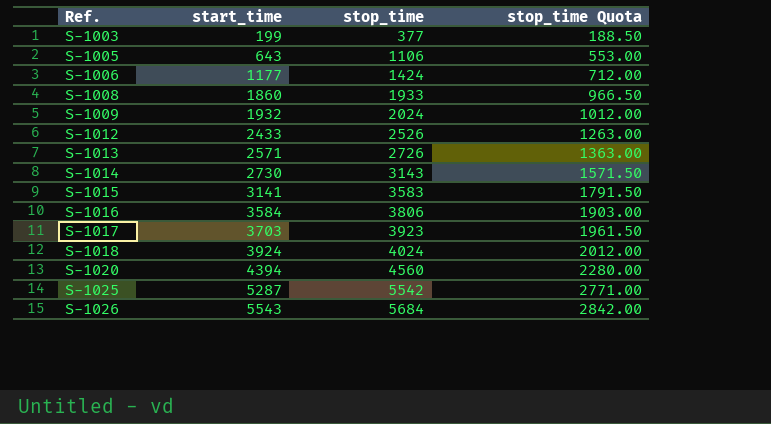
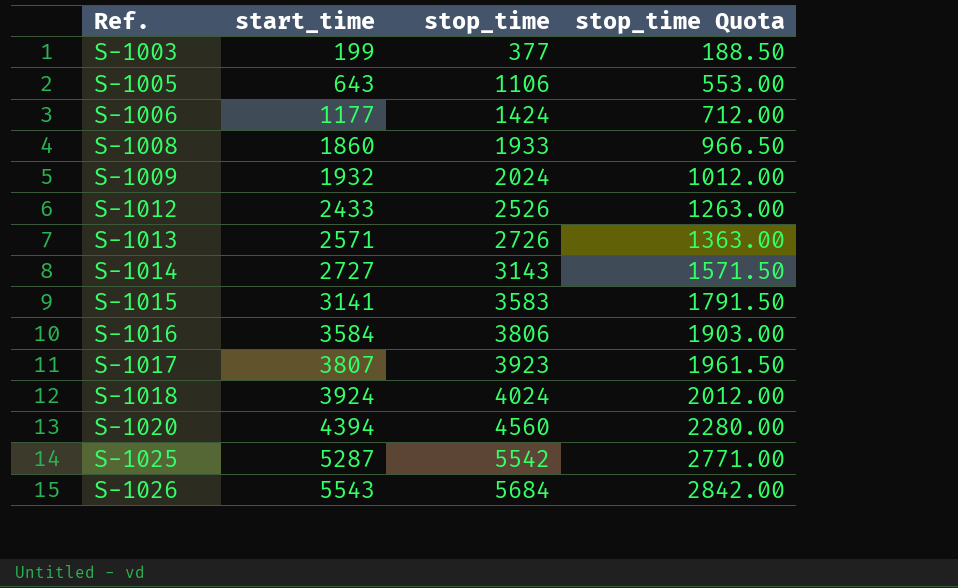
S-1014 | start_time: 2730 -> 2727
S-1017 | start_time: 3703 -> 3807

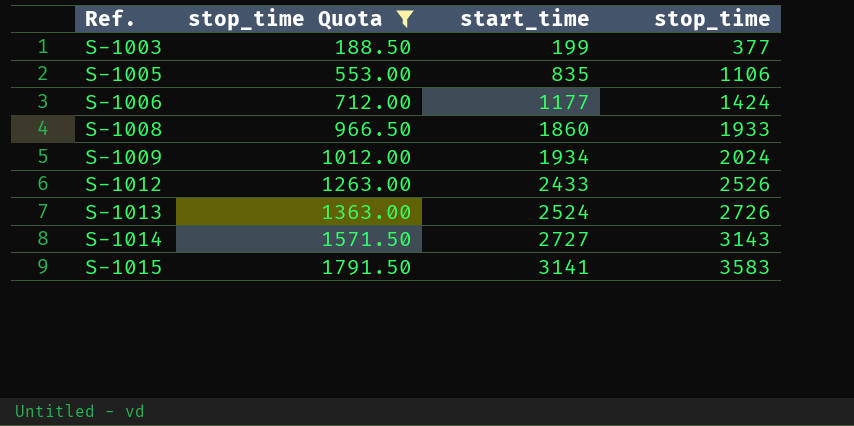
filter: none -> stop_time Quota <= 1791.50
column stop_time Quota | position: 4 -> 2
S-1005 | start_time: 643 -> 835
S-1009 | start_time: 1932 -> 1934
S-1013 | start_time: 2571 -> 2524

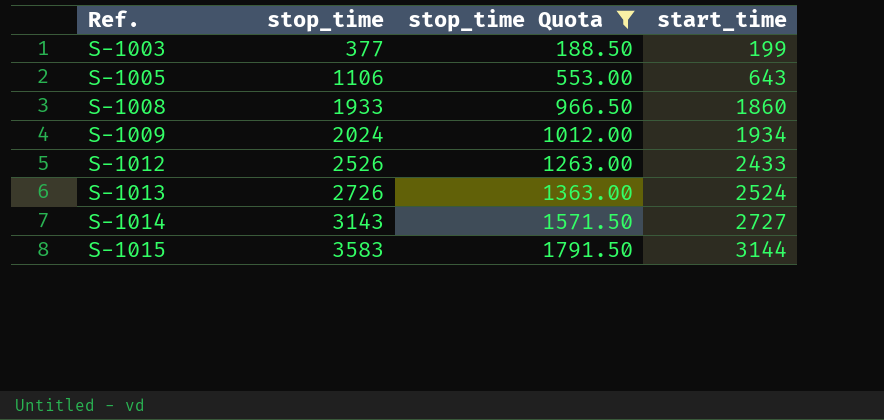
column stop_time | position: 4 -> 2
row S-1006: 712.00 | 1177 | 1424 -> none
S-1005 | start_time: 835 -> 643
S-1015 | start_time: 3141 -> 3144

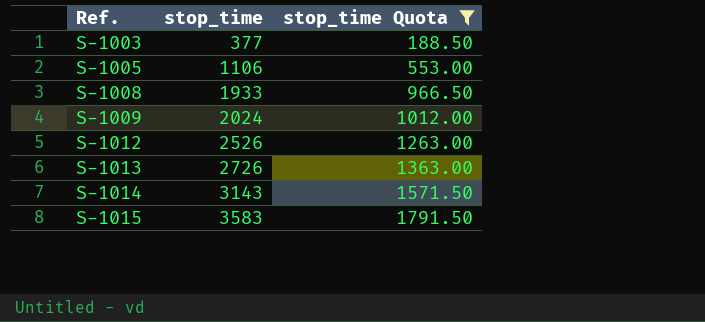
column start_time | position: 4 -> none

